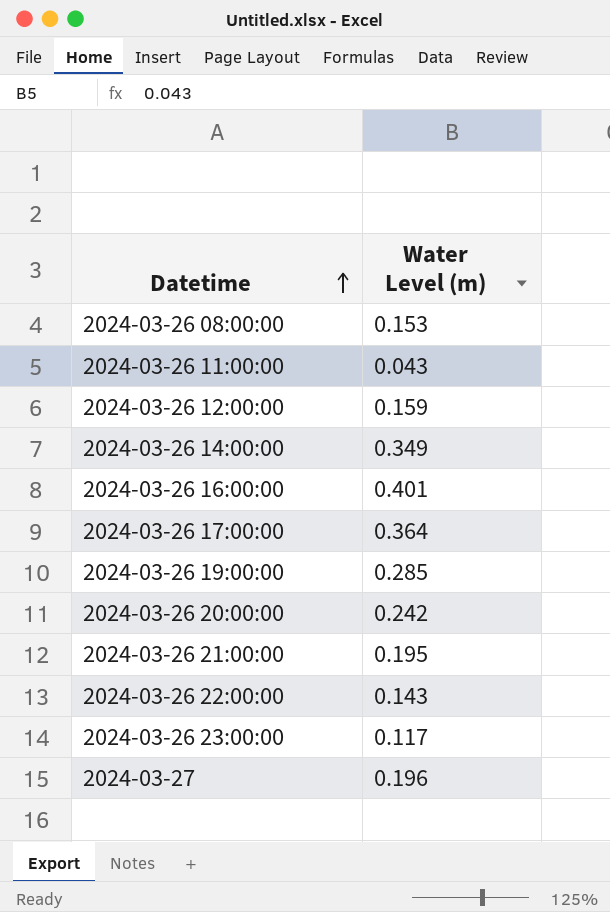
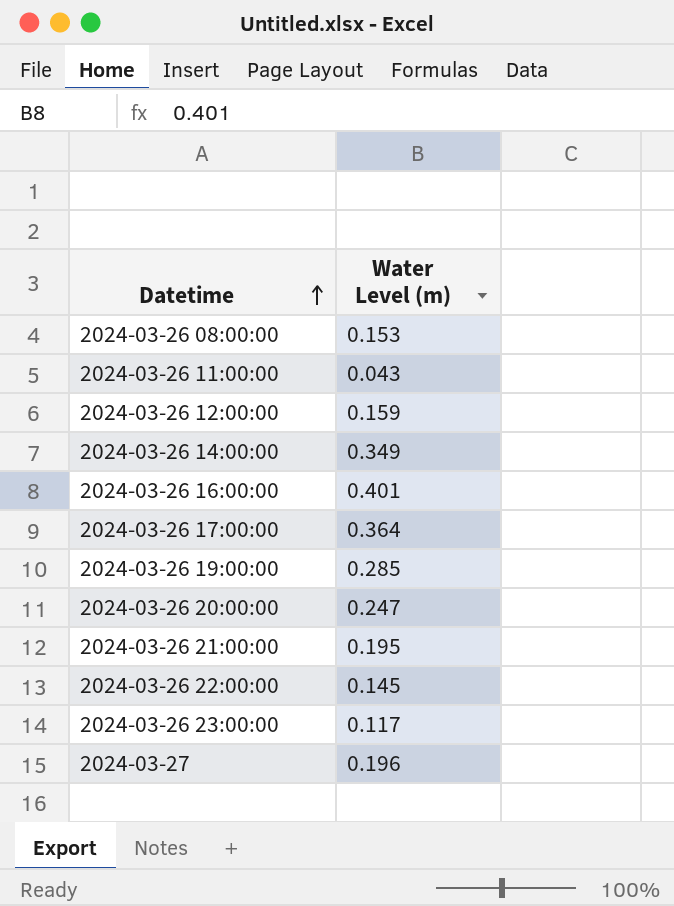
2024-03-26 20:00:00 | Water Level (m): 0.242 -> 0.247
2024-03-26 22:00:00 | Water Level (m): 0.143 -> 0.145

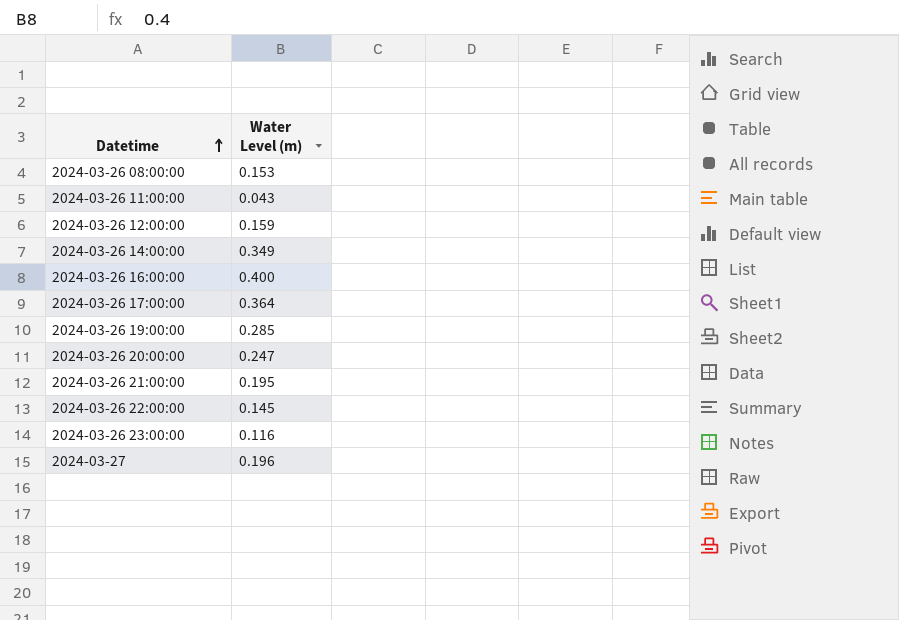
2024-03-26 16:00:00 | Water Level (m): 0.401 -> 0.400
2024-03-26 23:00:00 | Water Level (m): 0.117 -> 0.116

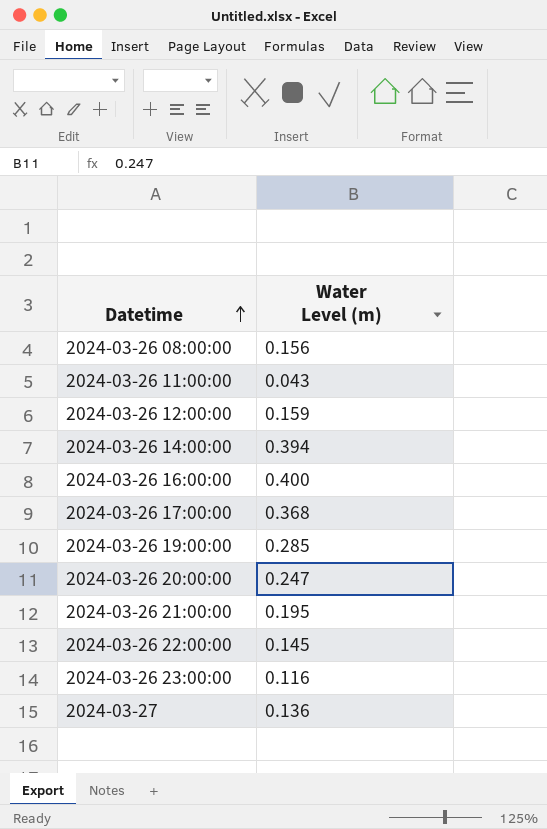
2024-03-26 08:00:00 | Water Level (m): 0.153 -> 0.156
2024-03-26 14:00:00 | Water Level (m): 0.349 -> 0.394
2024-03-26 17:00:00 | Water Level (m): 0.364 -> 0.368
2024-03-27 | Water Level (m): 0.196 -> 0.136

